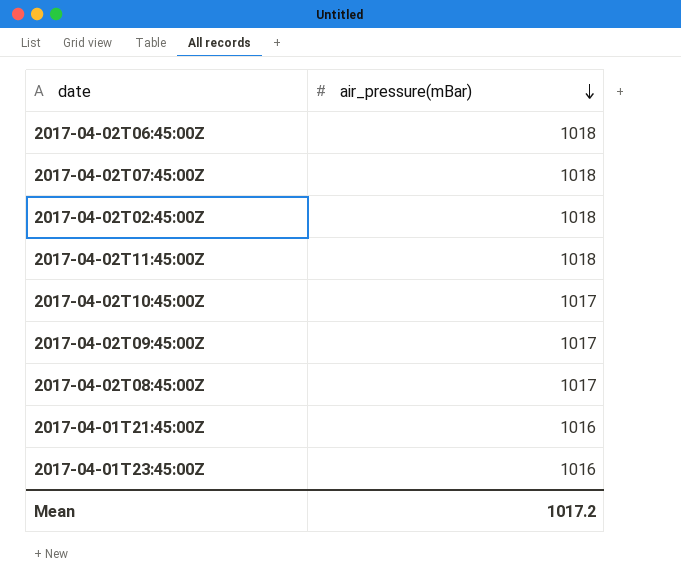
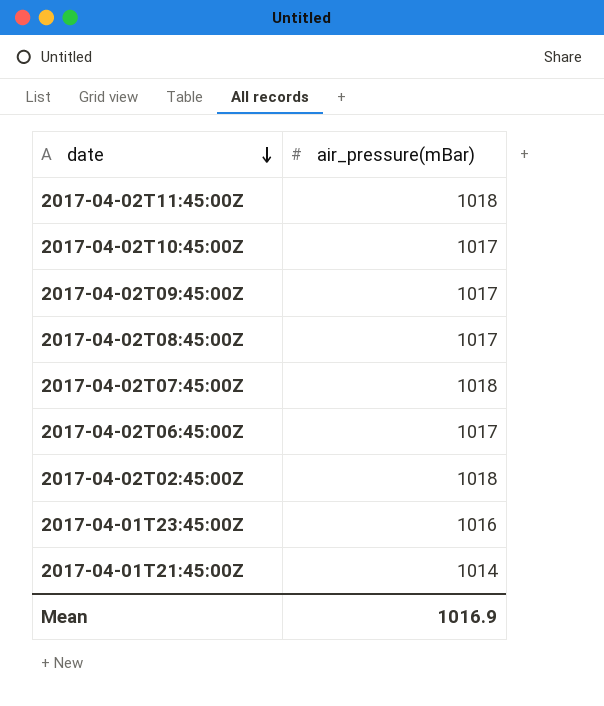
row order: air_pressure(mBar) descending -> date descending
2017-04-02T06:45:00Z | air_pressure(mBar): 1018 -> 1017
2017-04-01T21:45:00Z | air_pressure(mBar): 1016 -> 1014
Mean | air_pressure(mBar): 1017.2 -> 1016.9

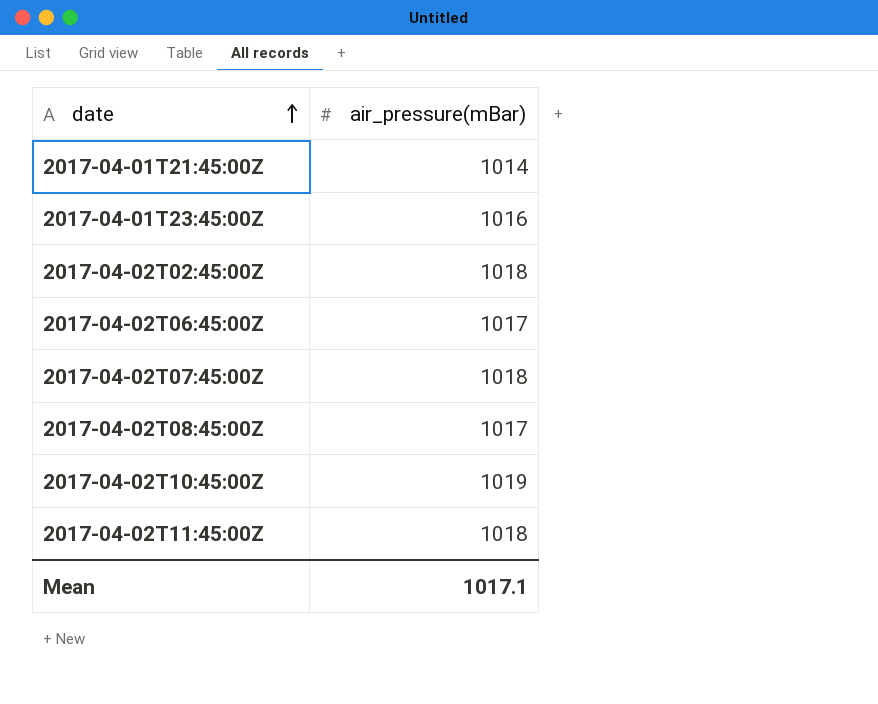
row order: date descending -> date ascending
row 2017-04-02T09:45:00Z: 1017 -> none
2017-04-02T10:45:00Z | air_pressure(mBar): 1017 -> 1019
Mean | air_pressure(mBar): 1016.9 -> 1017.1

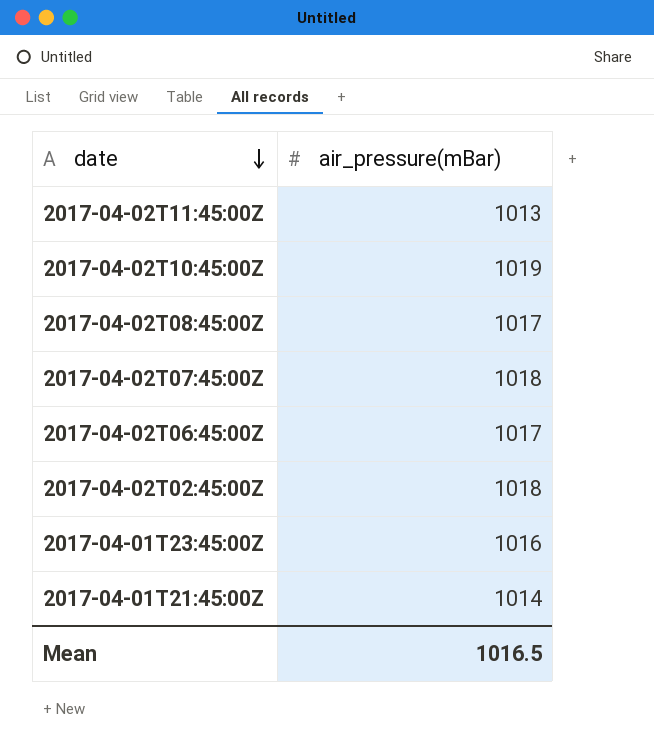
row order: date ascending -> date descending
2017-04-02T11:45:00Z | air_pressure(mBar): 1018 -> 1013
Mean | air_pressure(mBar): 1017.1 -> 1016.5

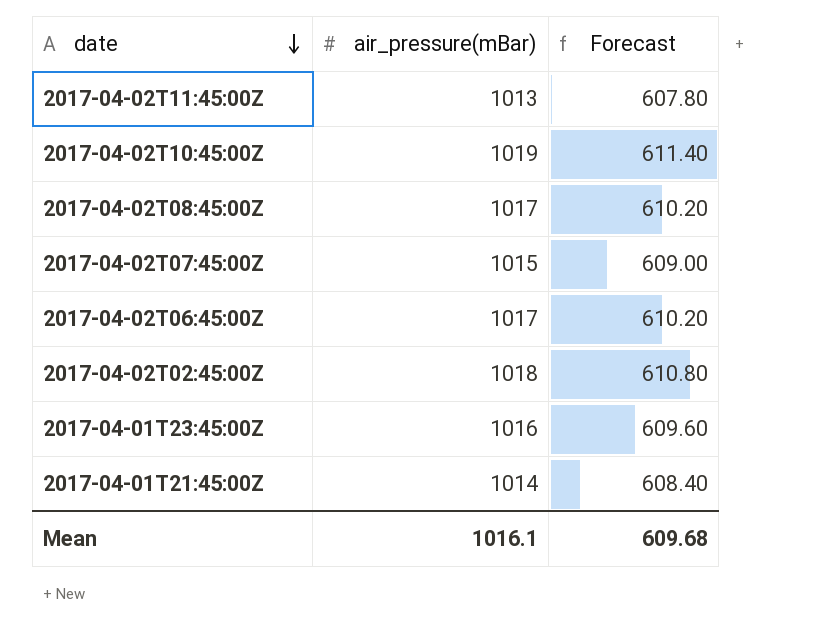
column Forecast | formula: none -> [air_pressure(mBar)] * 0.6
2017-04-02T07:45:00Z | air_pressure(mBar): 1018 -> 1015
Mean | air_pressure(mBar): 1016.5 -> 1016.1

